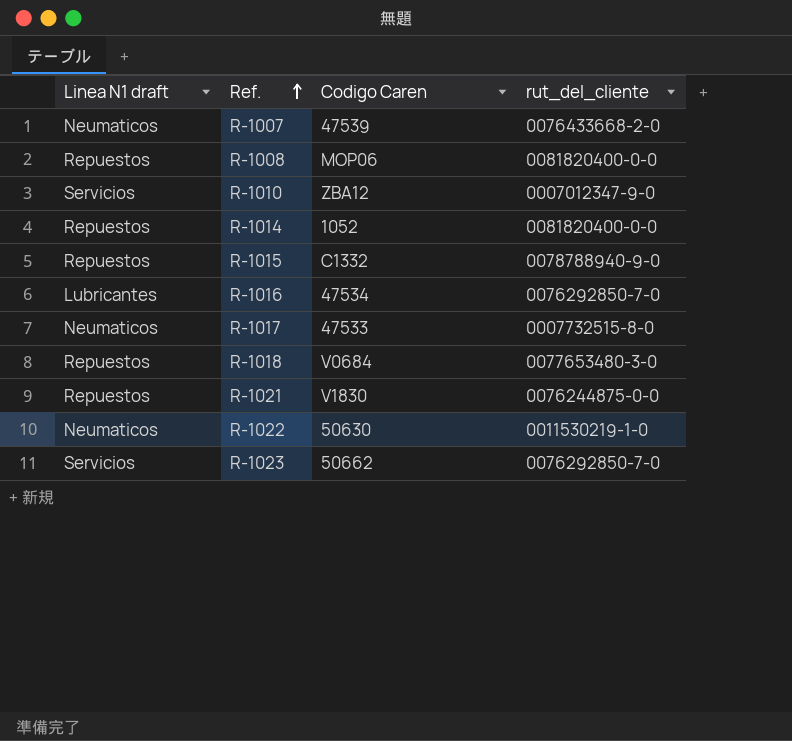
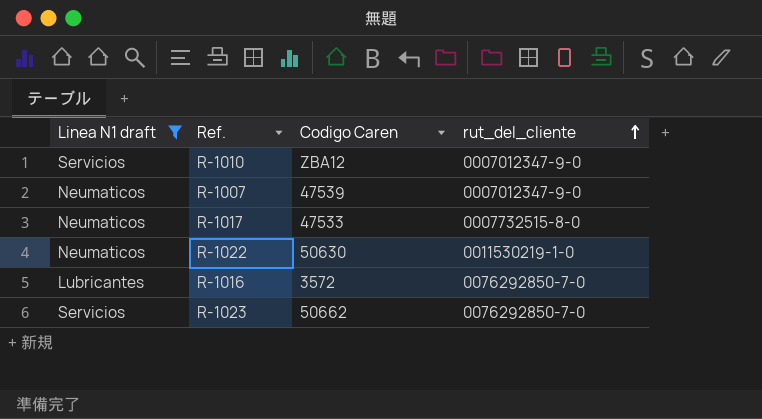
filter: none -> Linea N1 draft != Repuestos
row order: Ref. ascending -> rut_del_cliente ascending
R-1007 | rut_del_cliente: 0076433668-2-0 -> 0007012347-9-0
R-1016 | Codigo Caren: 47534 -> 3572

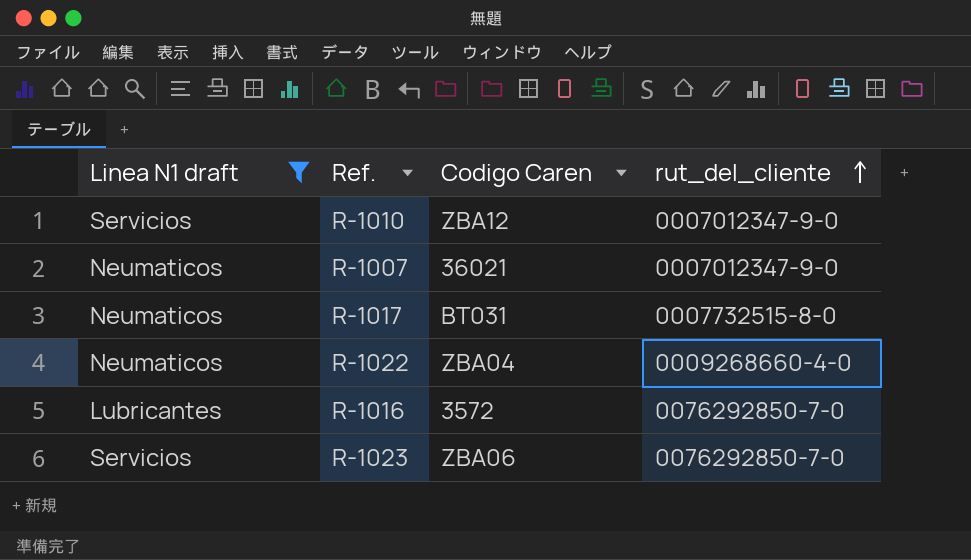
R-1007 | Codigo Caren: 47539 -> 36021
R-1017 | Codigo Caren: 47533 -> BT031
R-1022 | Codigo Caren: 50630 -> ZBA04
R-1022 | rut_del_cliente: 0011530219-1-0 -> 0009268660-4-0
R-1023 | Codigo Caren: 50662 -> ZBA06

